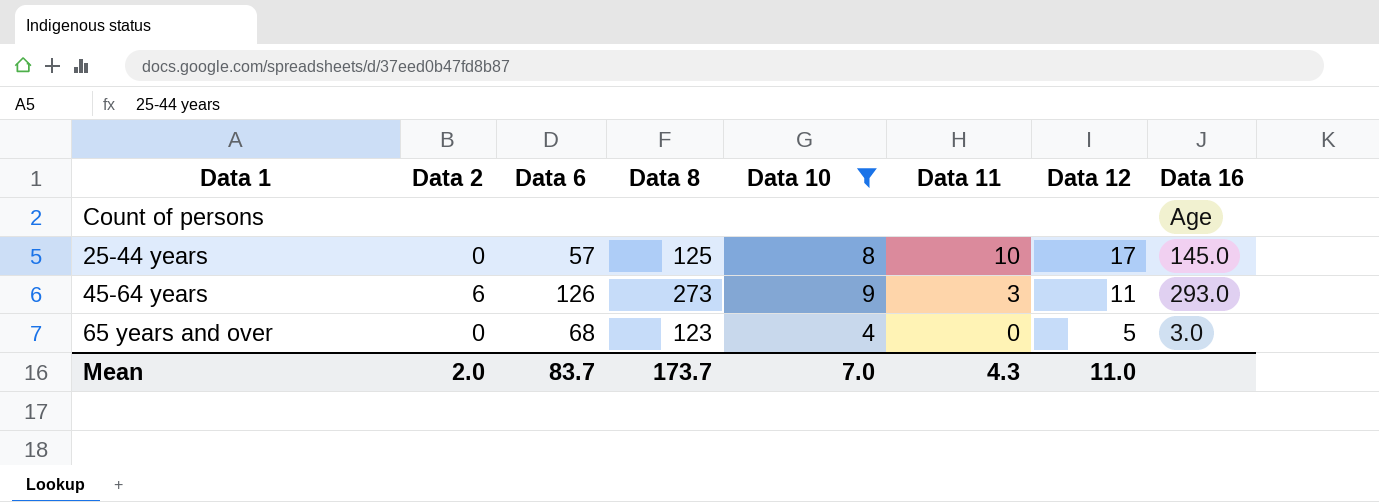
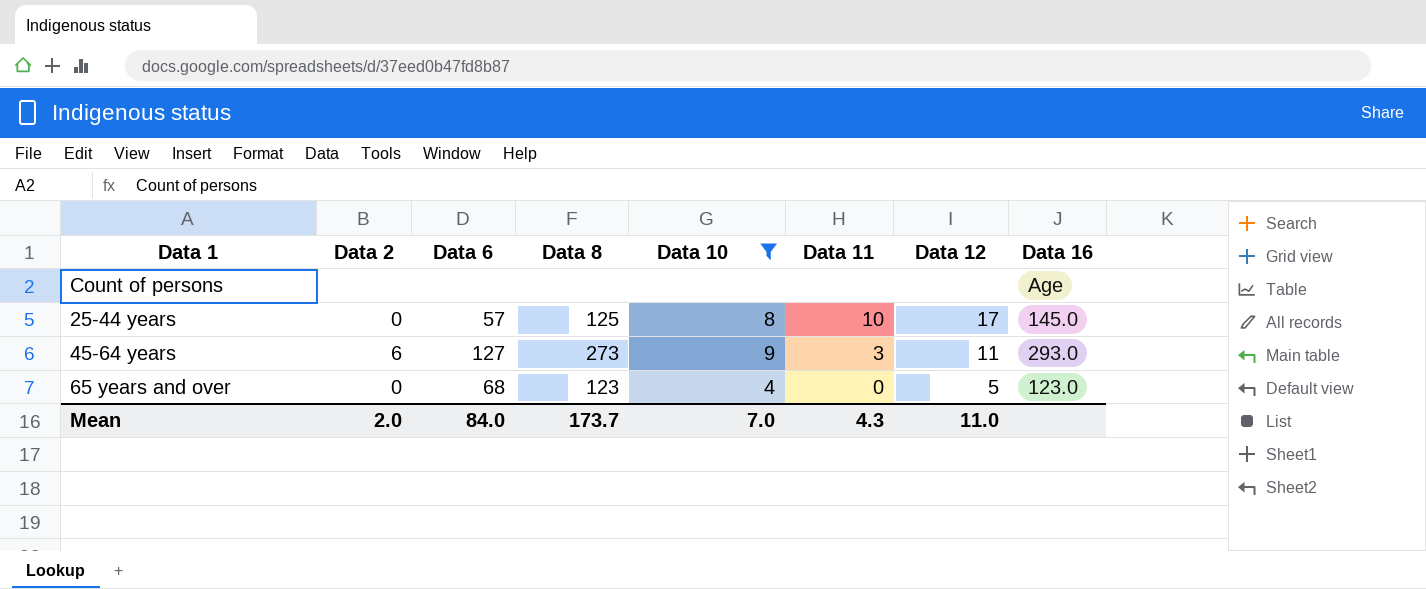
45-64 years | Data 6: 126 -> 127
65 years and over | Data 16: 3.0 -> 123.0
Mean | Data 6: 83.7 -> 84.0

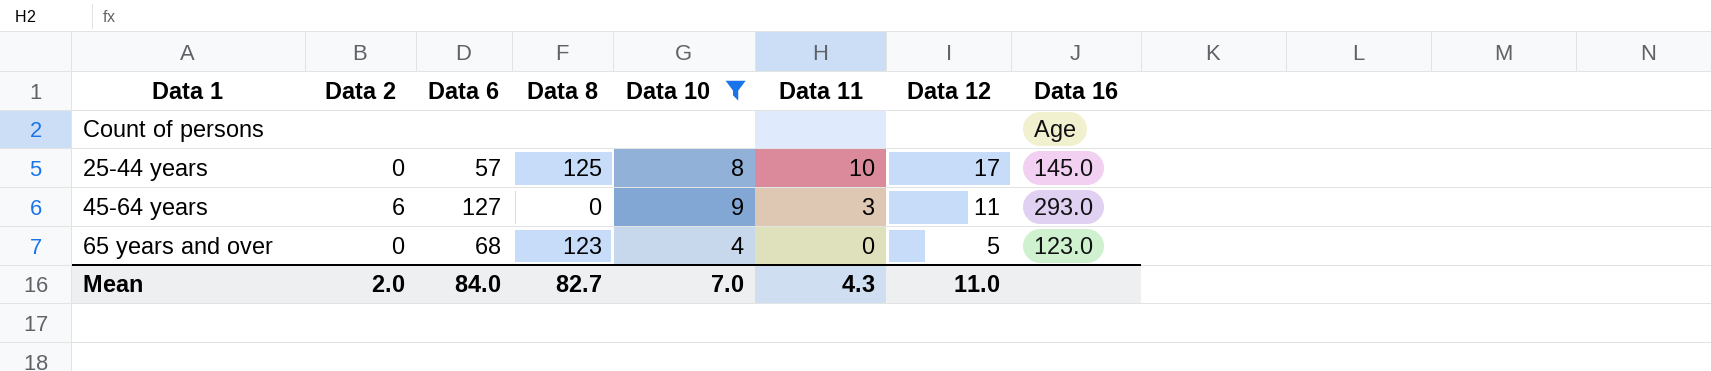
45-64 years | Data 8: 273 -> 0
Mean | Data 8: 173.7 -> 82.7

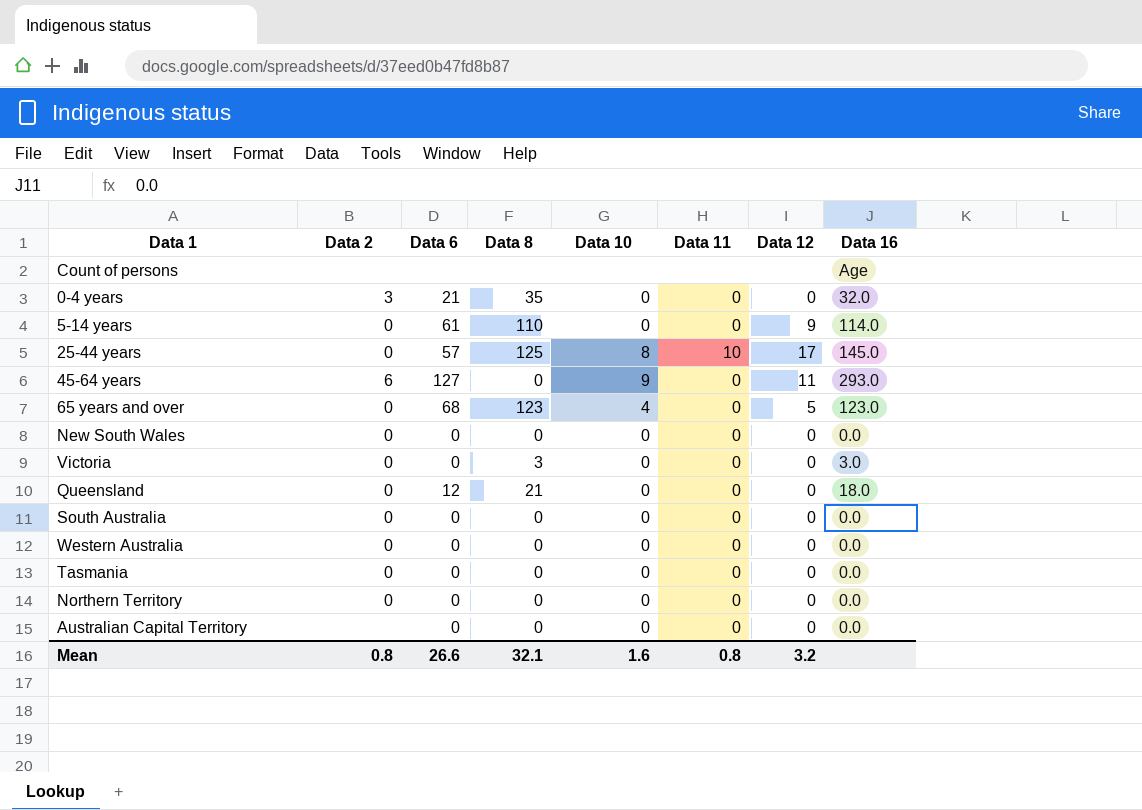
filter: Data 10 != 0 -> none
45-64 years | Data 11: 3 -> 0
Mean | Data 2: 2.0 -> 0.8
Mean | Data 6: 84.0 -> 26.6
Mean | Data 8: 82.7 -> 32.1
Mean | Data 10: 7.0 -> 1.6
Mean | Data 11: 4.3 -> 0.8
Mean | Data 12: 11.0 -> 3.2

